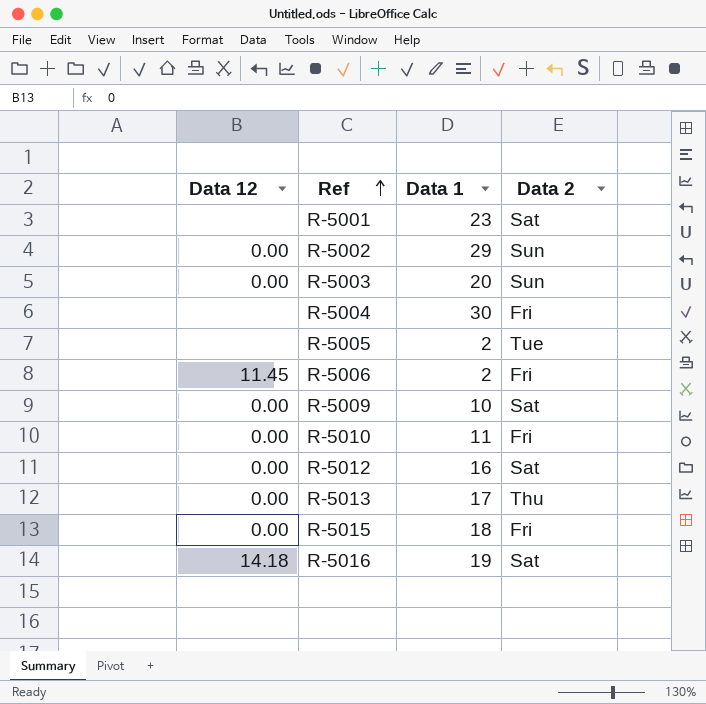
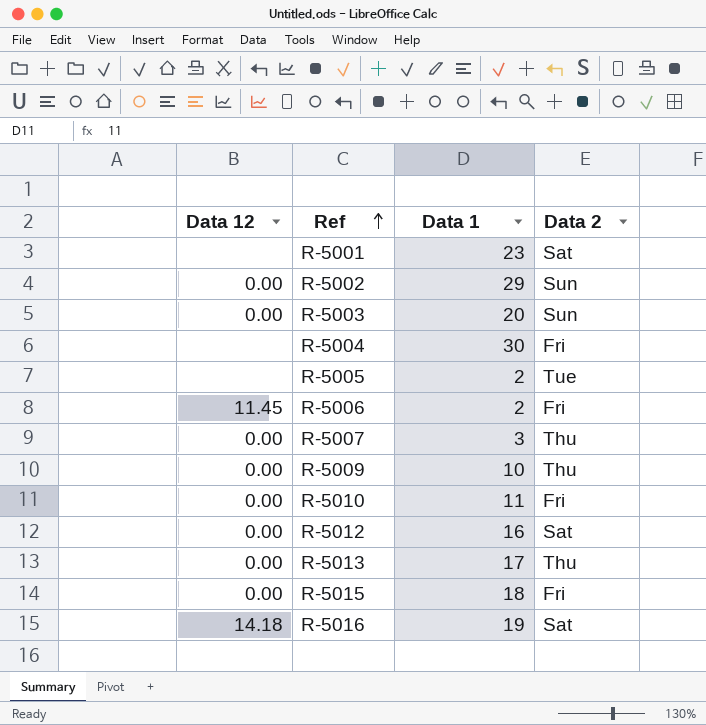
row R-5007: none -> 0.00 | 3 | Thu
R-5009 | Data 2: Sat -> Thu

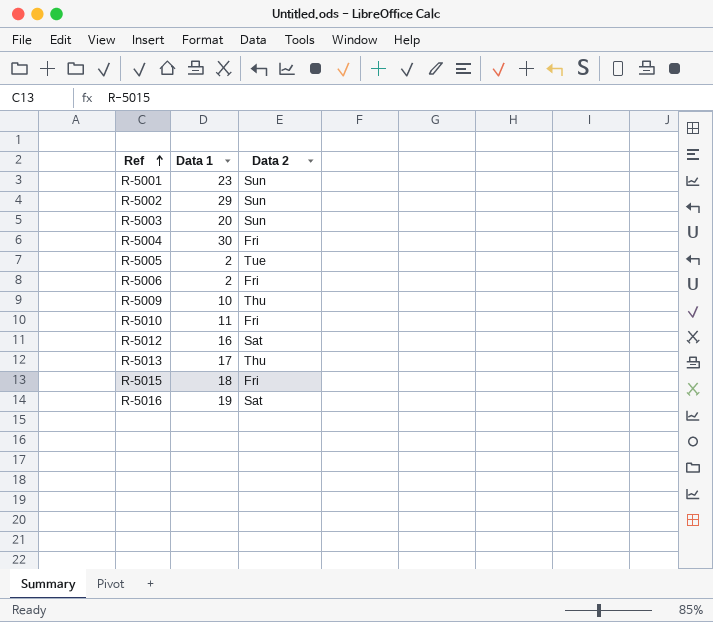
column Data 12 | position: 1 -> none
row R-5007: 0.00 | 3 | Thu -> none
R-5001 | Data 2: Sat -> Sun

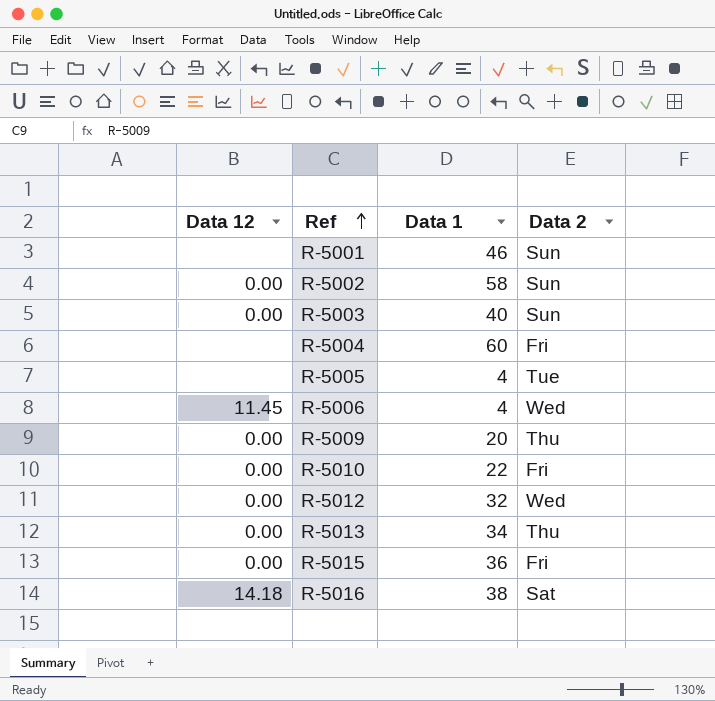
column Data 12 | position: none -> 1
R-5001 | Data 1: 23 -> 46
R-5002 | Data 1: 29 -> 58
R-5003 | Data 1: 20 -> 40
R-5004 | Data 1: 30 -> 60
R-5005 | Data 1: 2 -> 4
R-5006 | Data 1: 2 -> 4
R-5006 | Data 2: Fri -> Wed
R-5009 | Data 1: 10 -> 20
R-5010 | Data 1: 11 -> 22
R-5012 | Data 1: 16 -> 32
R-5012 | Data 2: Sat -> Wed
R-5013 | Data 1: 17 -> 34
R-5015 | Data 1: 18 -> 36
R-5016 | Data 1: 19 -> 38

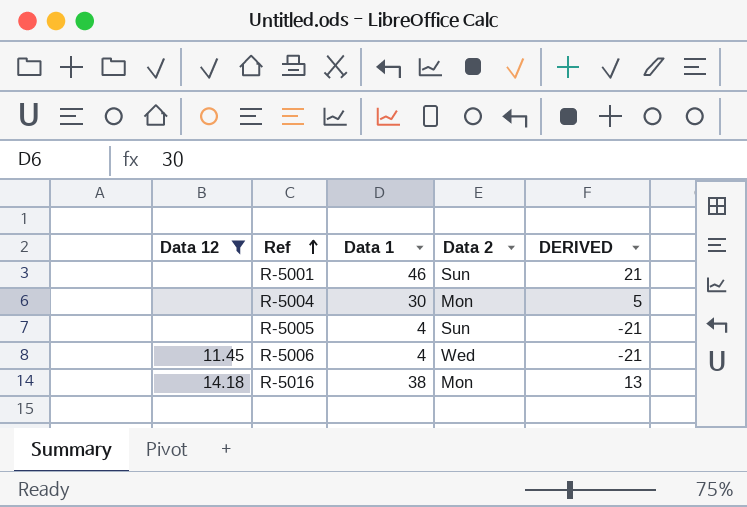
filter: none -> Data 12 != 0.00
column DERIVED | formula: none -> [Data 1] - 25
R-5004 | Data 1: 60 -> 30
R-5004 | Data 2: Fri -> Mon
R-5005 | Data 2: Tue -> Sun
R-5016 | Data 2: Sat -> Mon

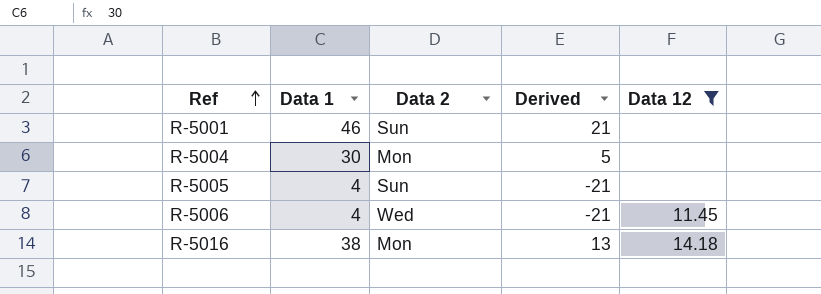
column name: DERIVED -> Derived
column Data 12 | position: 1 -> 5

